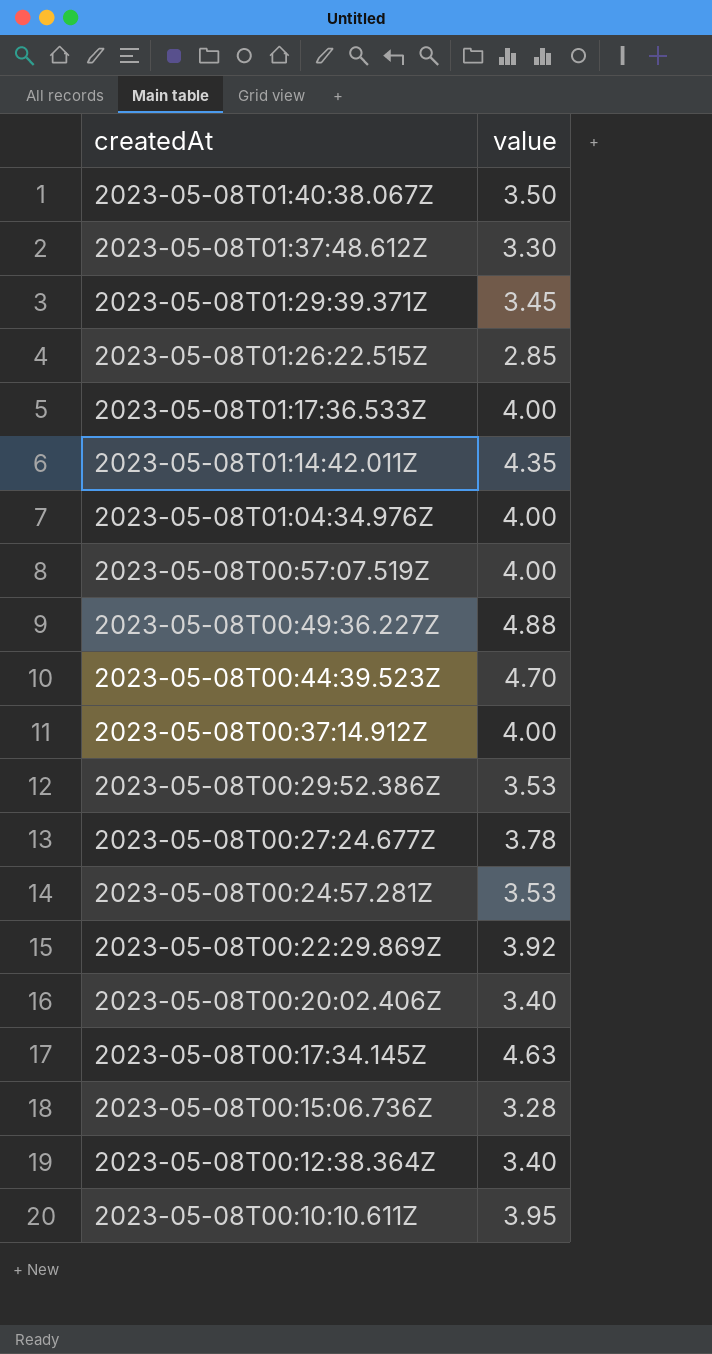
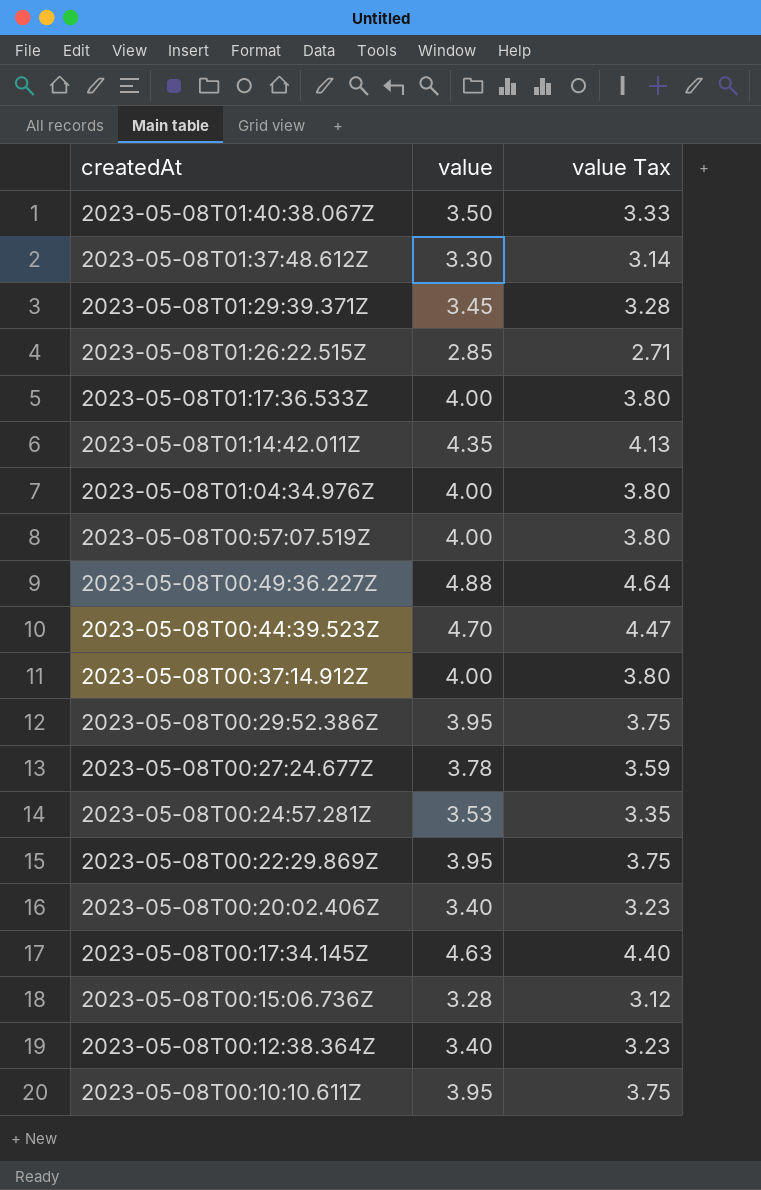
column value Tax | formula: none -> [value] * 0.95
2023-05-08T00:29:52.386Z | value: 3.53 -> 3.95
2023-05-08T00:22:29.869Z | value: 3.92 -> 3.95

